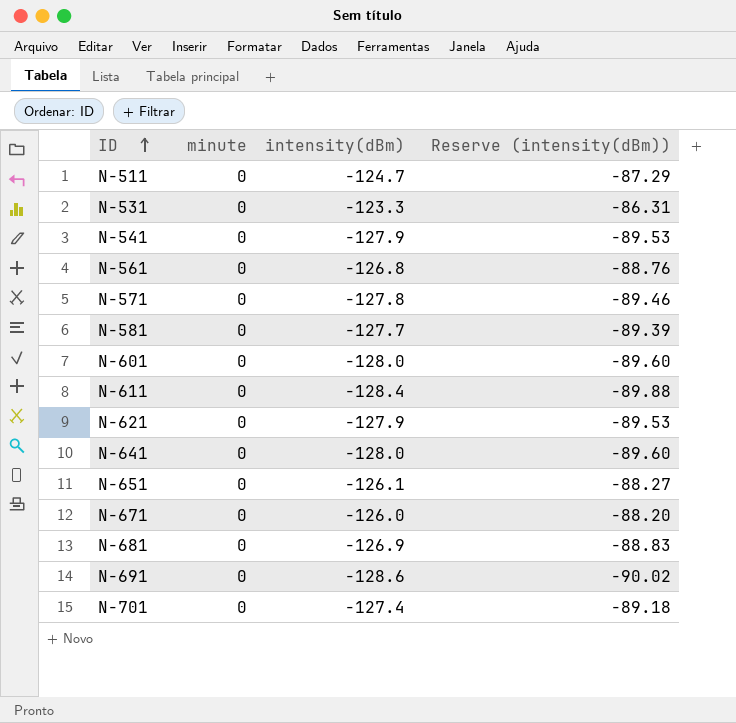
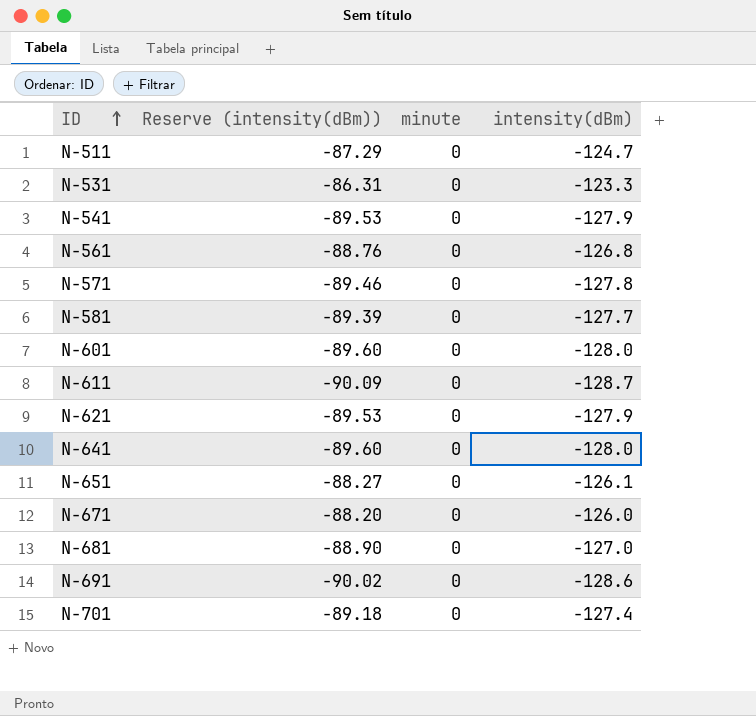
column Reserve (intensity(dBm)) | position: 4 -> 2
N-611 | Reserve (intensity(dBm)): -89.88 -> -90.09
N-611 | intensity(dBm): -128.4 -> -128.7
N-681 | Reserve (intensity(dBm)): -88.83 -> -88.90
N-681 | intensity(dBm): -126.9 -> -127.0

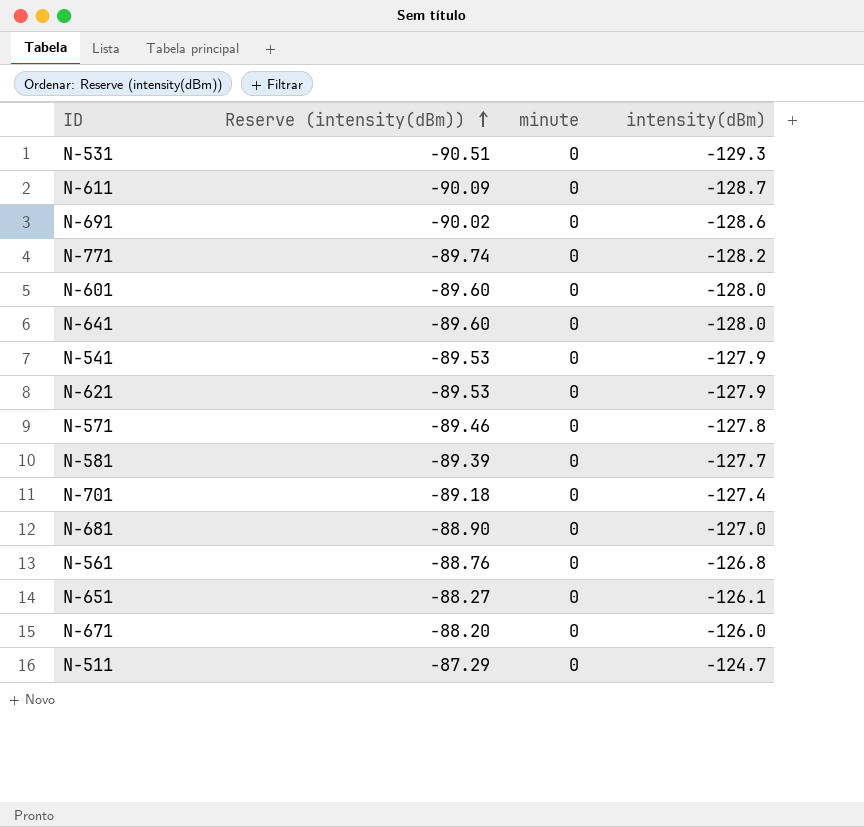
row order: ID ascending -> Reserve (intensity(dBm)) ascending
N-531 | Reserve (intensity(dBm)): -86.31 -> -90.51
N-531 | intensity(dBm): -123.3 -> -129.3
row N-771: none -> -89.74 | 0 | -128.2

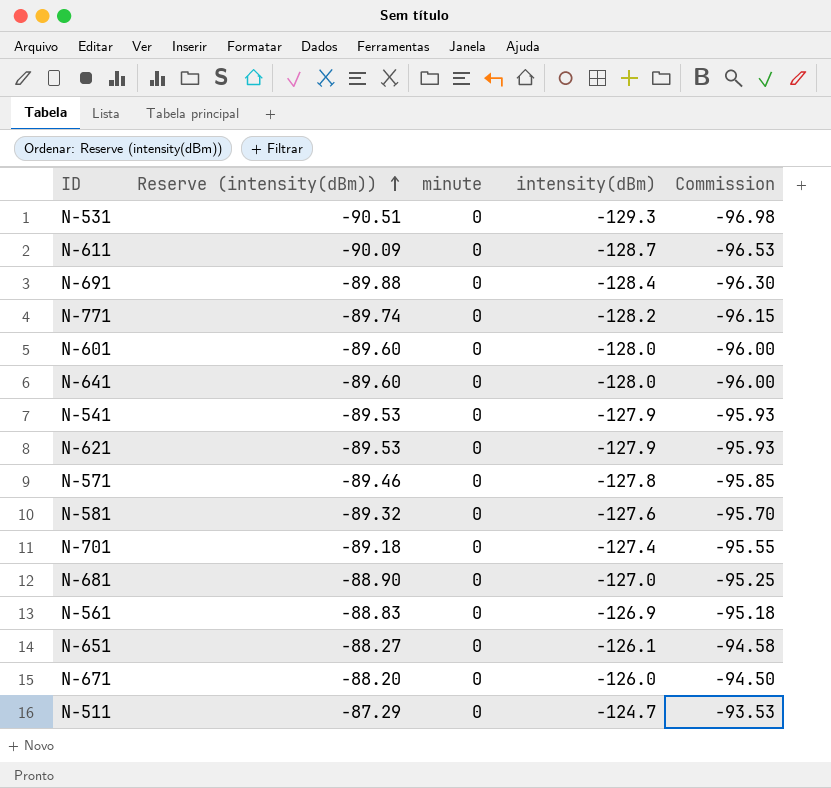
column Commission | formula: none -> [intensity(dBm)] * 0.75
N-691 | Reserve (intensity(dBm)): -90.02 -> -89.88
N-691 | intensity(dBm): -128.6 -> -128.4
N-581 | Reserve (intensity(dBm)): -89.39 -> -89.32
N-581 | intensity(dBm): -127.7 -> -127.6
N-561 | Reserve (intensity(dBm)): -88.76 -> -88.83
N-561 | intensity(dBm): -126.8 -> -126.9

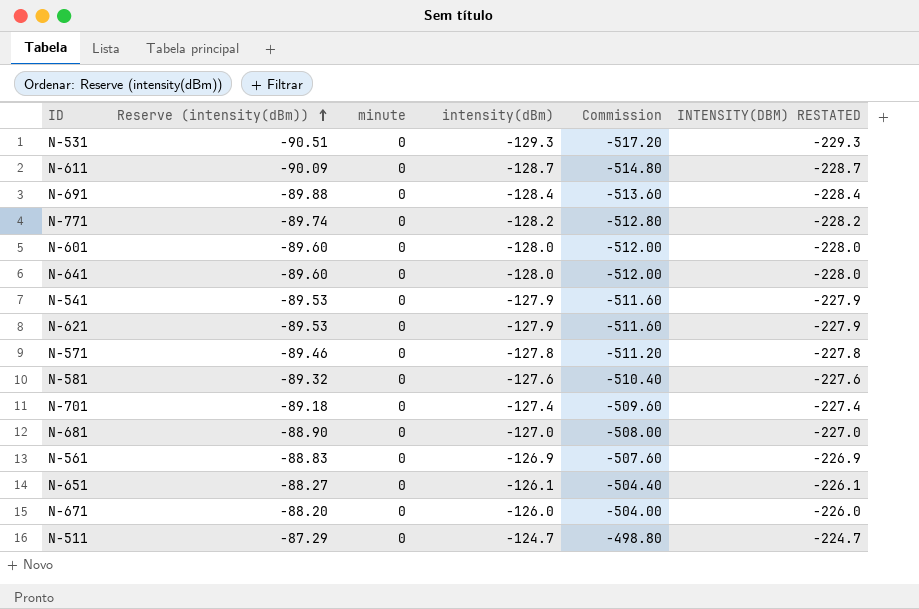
column Commission | formula: [intensity(dBm)] * 0.75 -> [intensity(dBm)] * 4
column INTENSITY(DBM) RESTATED | formula: none -> [intensity(dBm)] - 100

